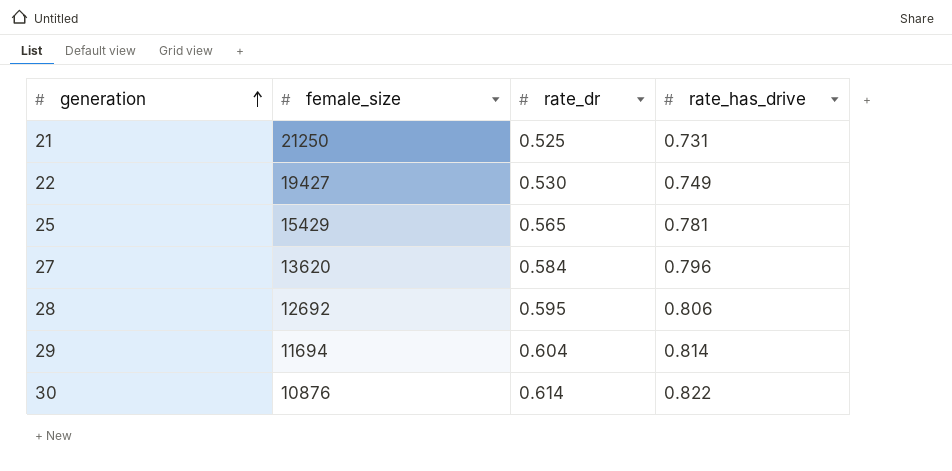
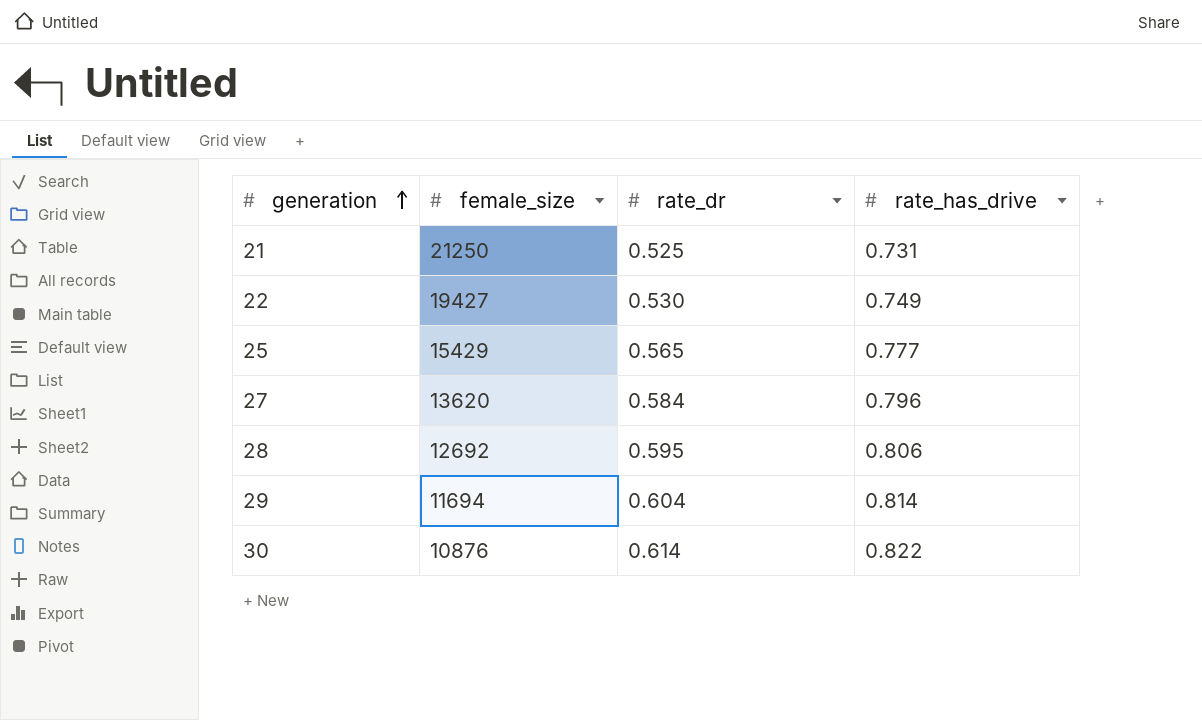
25 | rate_has_drive: 0.781 -> 0.777

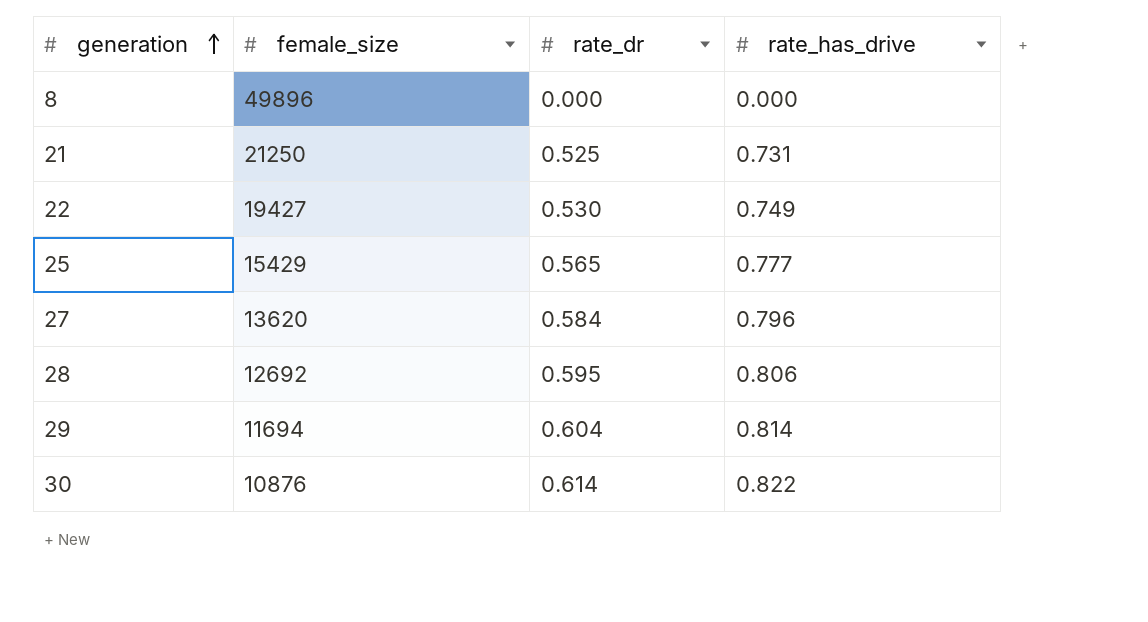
row 8: none -> 49896 | 0.000 | 0.000

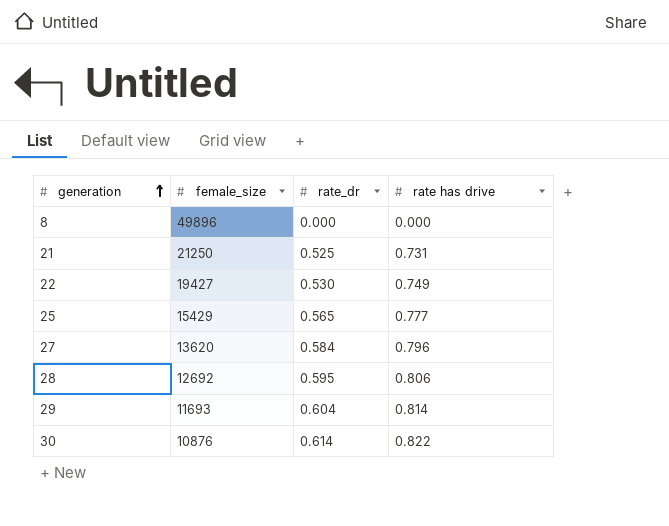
column name: rate_has_drive -> rate has drive
29 | female_size: 11694 -> 11693

